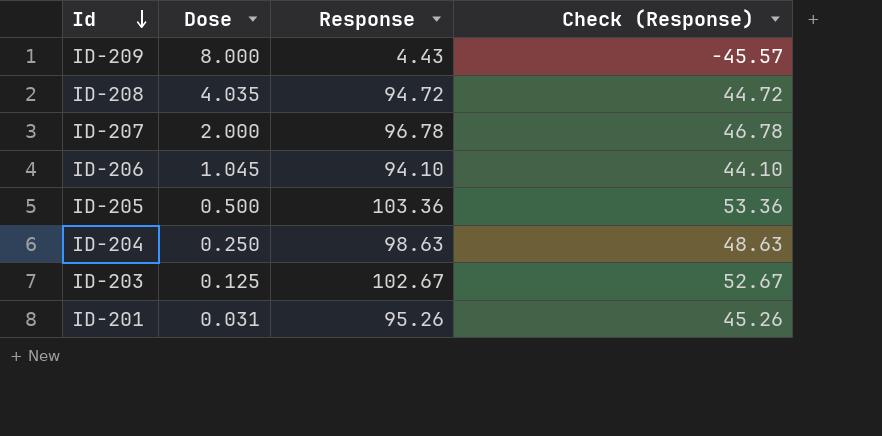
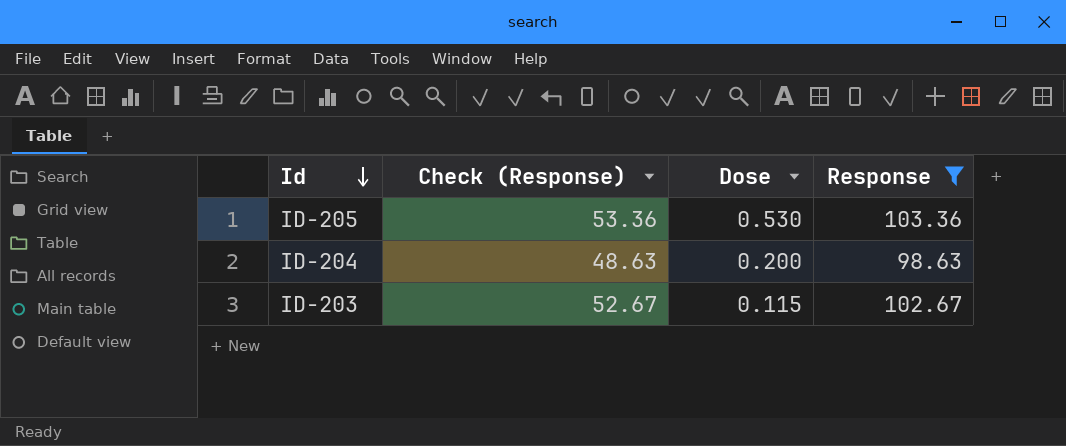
filter: none -> Response >= 98.63
column Check (Response) | position: 4 -> 2
ID-205 | Dose: 0.500 -> 0.530
ID-204 | Dose: 0.250 -> 0.200
ID-203 | Dose: 0.125 -> 0.115

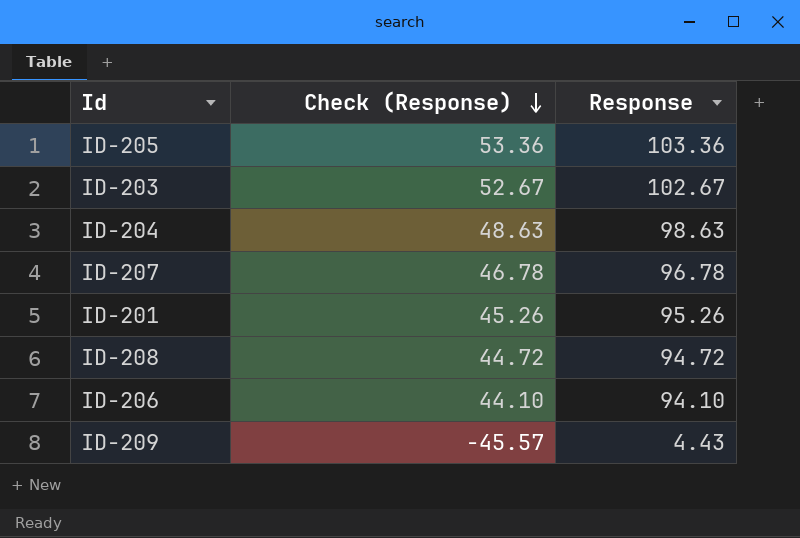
filter: Response >= 98.63 -> none
row order: Id descending -> Check (Response) descending
column Dose | position: 3 -> none

